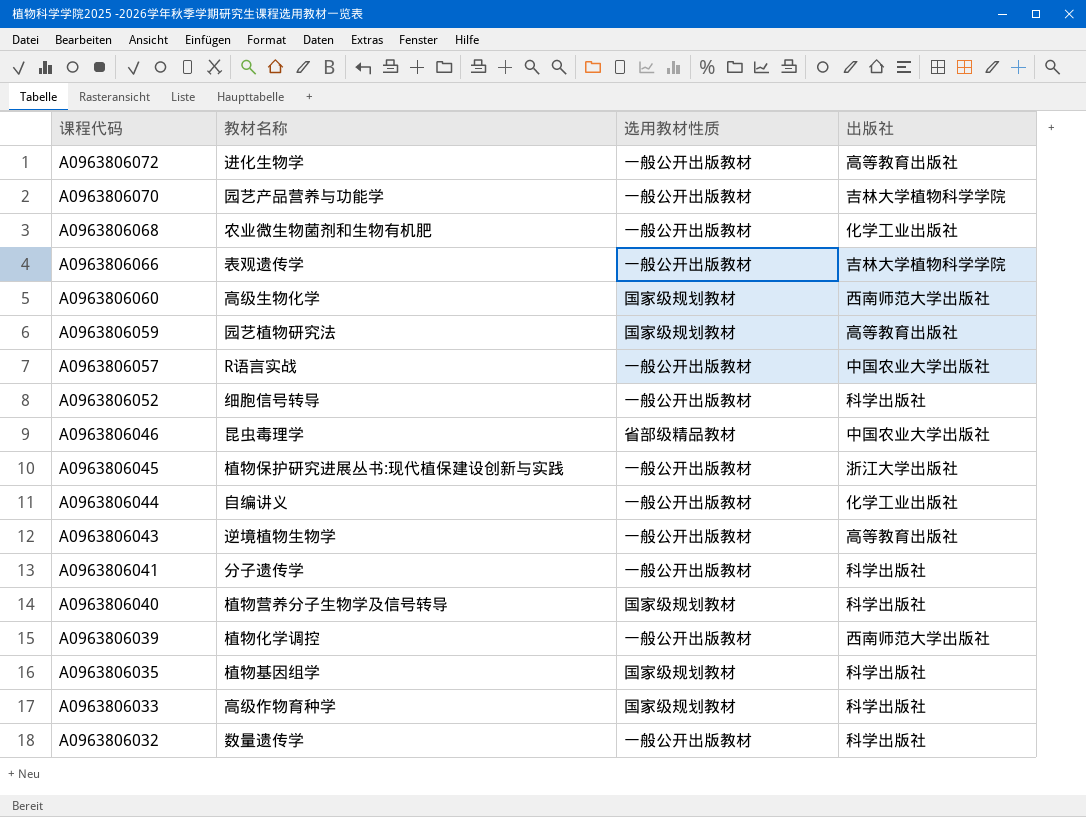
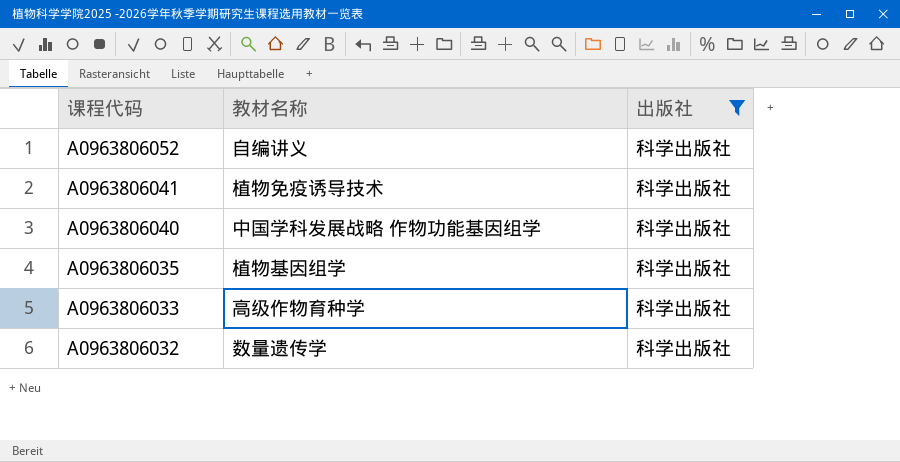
filter: none -> 出版社 = 科学出版社
column 选用教材性质 | position: 3 -> none
A0963806052 | 教材名称: 细胞信号转导 -> 自编讲义
A0963806041 | 教材名称: 分子遗传学 -> 植物免疫诱导技术
A0963806040 | 教材名称: 植物营养分子生物学及信号转导 -> 中国学科发展战略 作物功能基因组学

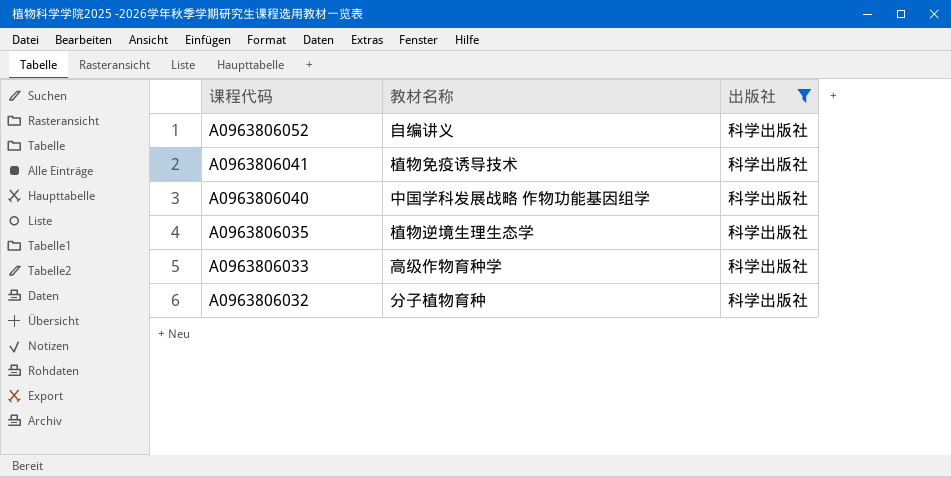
A0963806035 | 教材名称: 植物基因组学 -> 植物逆境生理生态学
A0963806032 | 教材名称: 数量遗传学 -> 分子植物育种

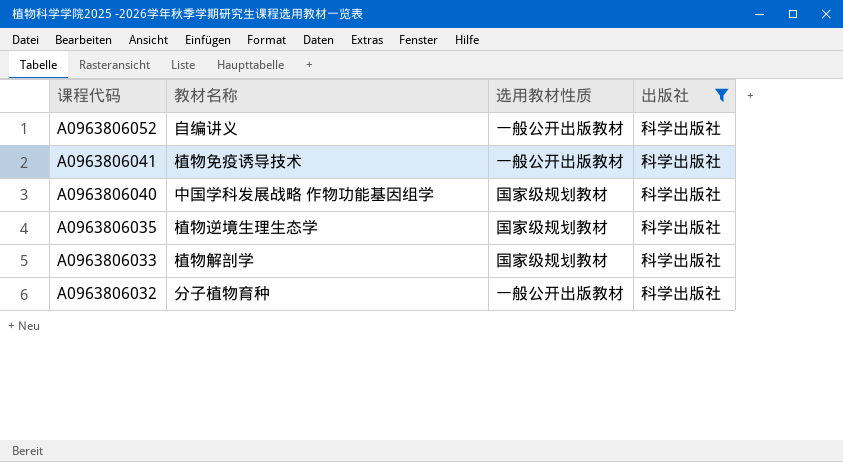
column 选用教材性质 | position: none -> 3
A0963806033 | 教材名称: 高级作物育种学 -> 植物解剖学

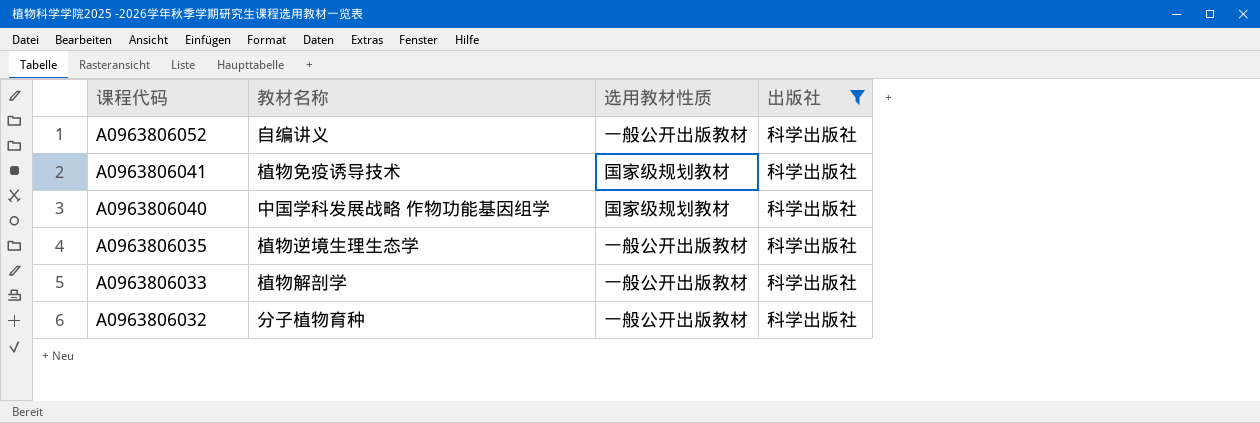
A0963806041 | 选用教材性质: 一般公开出版教材 -> 国家级规划教材
A0963806035 | 选用教材性质: 国家级规划教材 -> 一般公开出版教材
A0963806033 | 选用教材性质: 国家级规划教材 -> 一般公开出版教材

